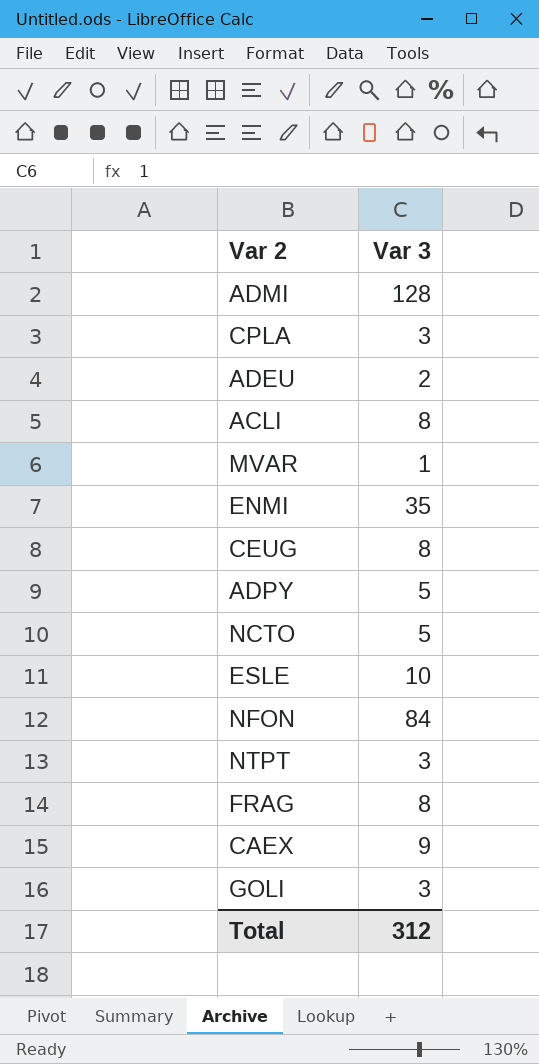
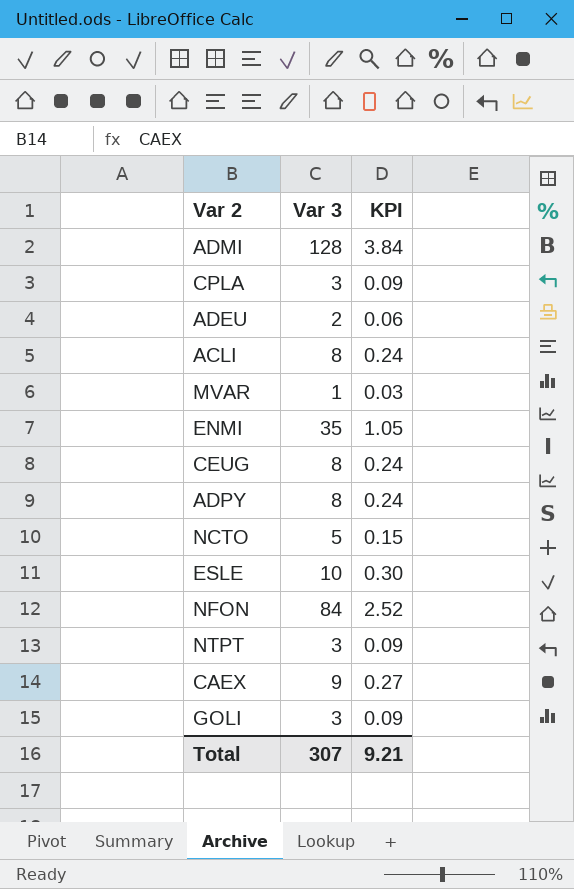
column KPI | formula: none -> [Var 3] * 0.03
row FRAG: 8 -> none
ADPY | Var 3: 5 -> 8
Total | Var 3: 312 -> 307

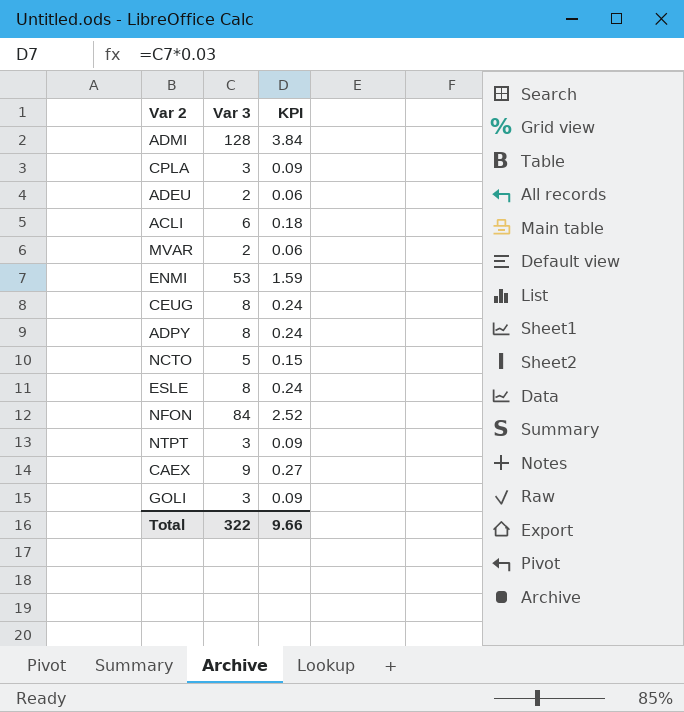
ACLI | Var 3: 8 -> 6
ACLI | KPI: 0.24 -> 0.18
MVAR | Var 3: 1 -> 2
MVAR | KPI: 0.03 -> 0.06
ENMI | Var 3: 35 -> 53
ENMI | KPI: 1.05 -> 1.59
ESLE | Var 3: 10 -> 8
ESLE | KPI: 0.30 -> 0.24
Total | Var 3: 307 -> 322
Total | KPI: 9.21 -> 9.66

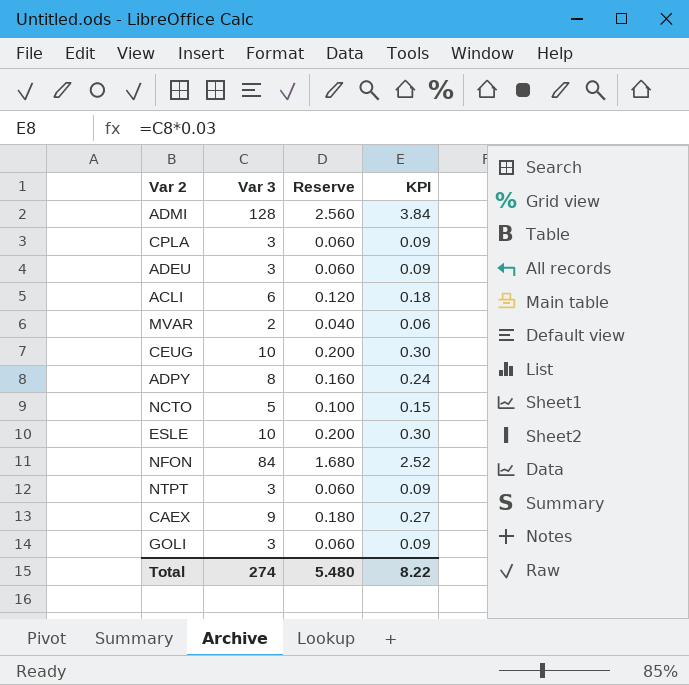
column Reserve | formula: none -> [Var 3] * 0.02
row ENMI: 53 | 1.59 -> none
ADEU | Var 3: 2 -> 3
ADEU | KPI: 0.06 -> 0.09
CEUG | Var 3: 8 -> 10
CEUG | KPI: 0.24 -> 0.30
ESLE | Var 3: 8 -> 10
ESLE | KPI: 0.24 -> 0.30
Total | Var 3: 322 -> 274
Total | KPI: 9.66 -> 8.22

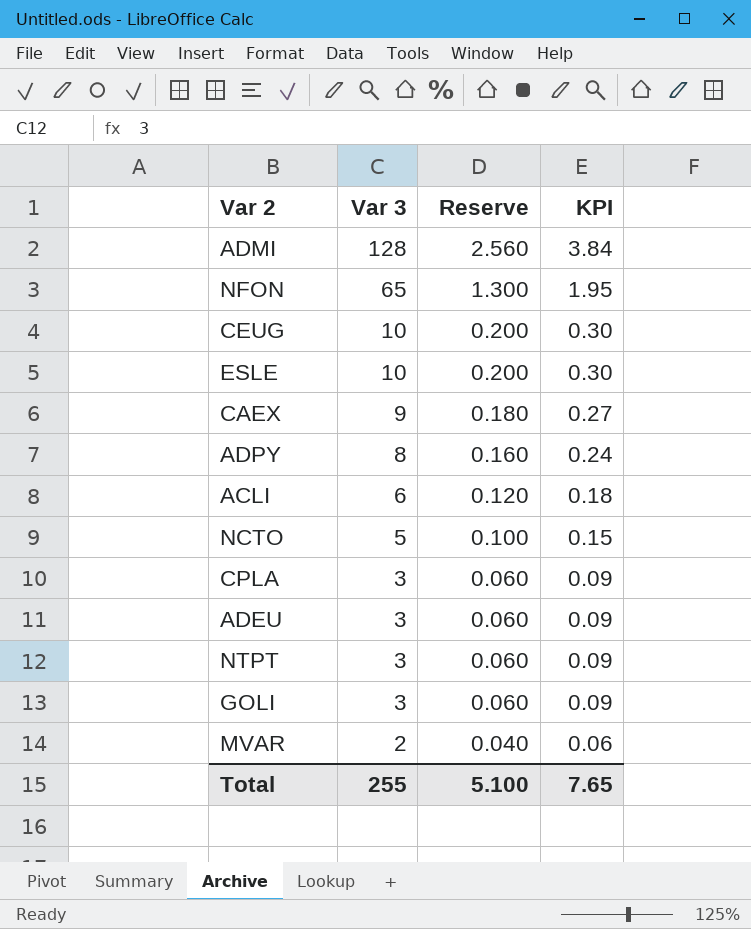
row order: none -> Var 3 descending
NFON | Var 3: 84 -> 65
NFON | Reserve: 1.680 -> 1.300
NFON | KPI: 2.52 -> 1.95
Total | Var 3: 274 -> 255
Total | Reserve: 5.480 -> 5.100
Total | KPI: 8.22 -> 7.65

